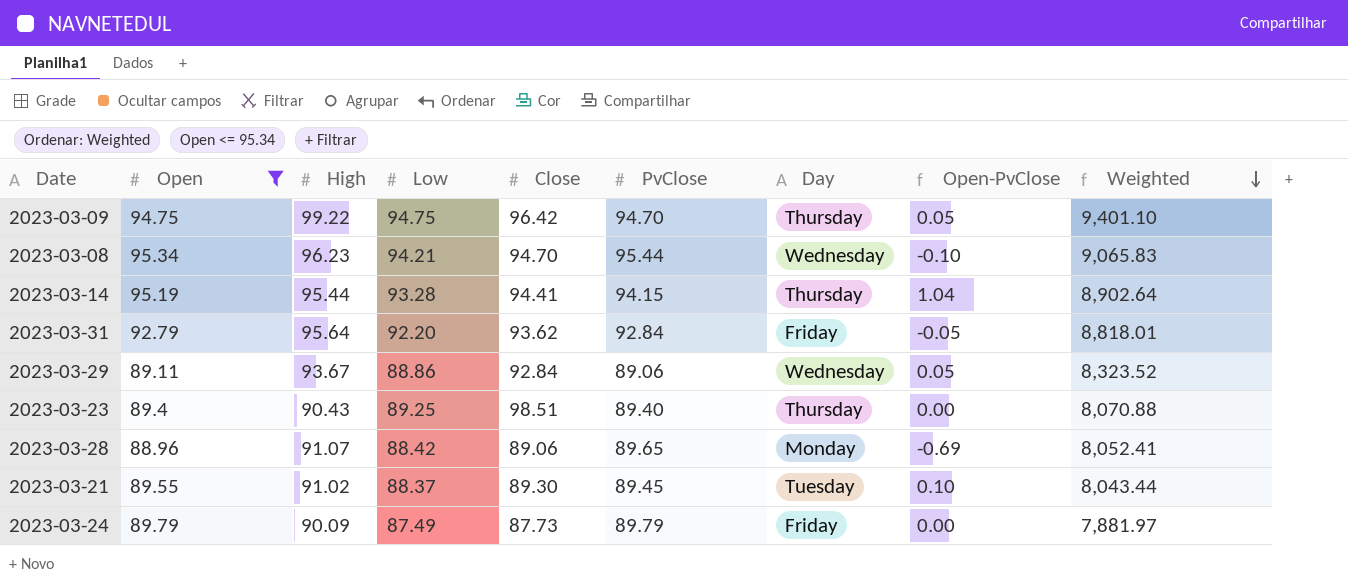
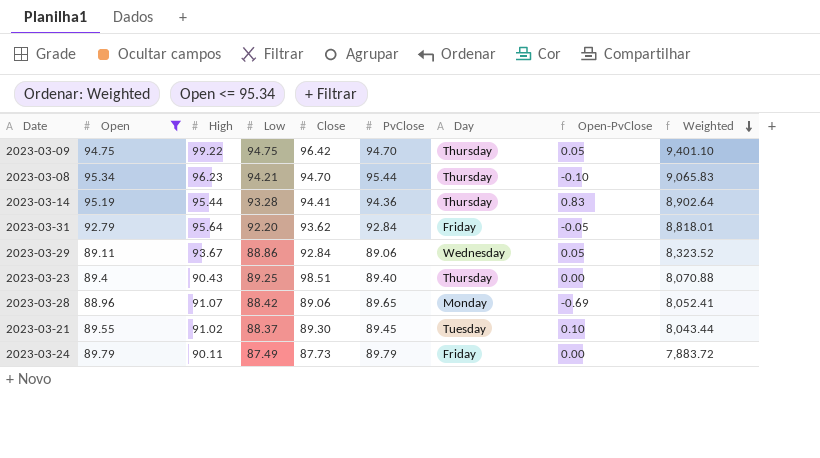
2023-03-08 | Day: Wednesday -> Thursday
2023-03-14 | PvClose: 94.15 -> 94.36
2023-03-14 | Open-PvClose: 1.04 -> 0.83
2023-03-24 | High: 90.09 -> 90.11
2023-03-24 | Weighted: 7,881.97 -> 7,883.72

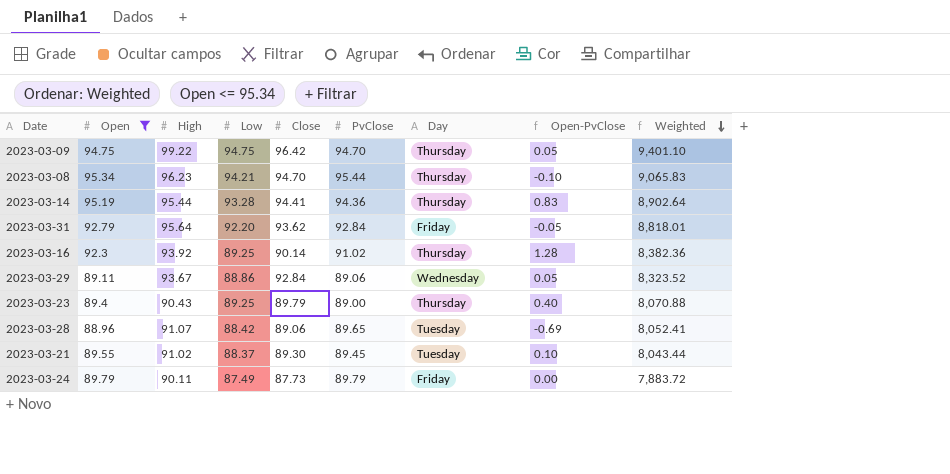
row 2023-03-16: none -> 92.3 | 93.92 | 89.25 | 90.14 | 91.02 | Thursday | 1.28 | 8,382.36
2023-03-23 | Close: 98.51 -> 89.79
2023-03-23 | PvClose: 89.40 -> 89.00
2023-03-23 | Open-PvClose: 0.00 -> 0.40
2023-03-28 | Day: Monday -> Tuesday

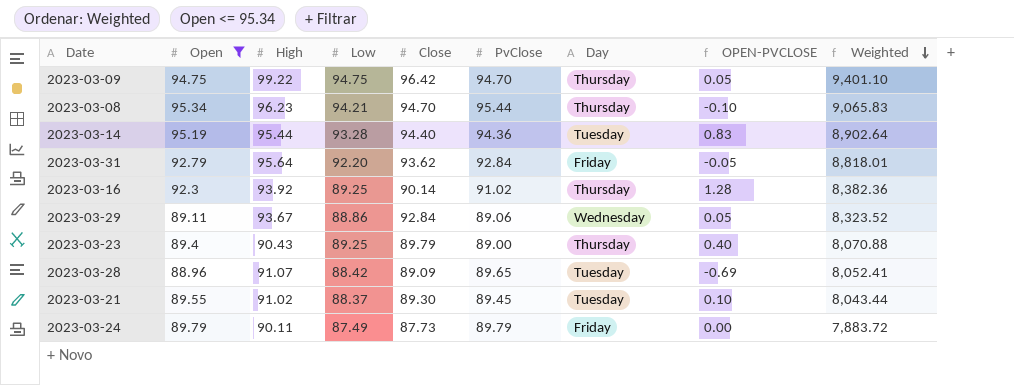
column name: Open-PvClose -> OPEN-PVCLOSE
2023-03-14 | Close: 94.41 -> 94.40
2023-03-14 | Day: Thursday -> Tuesday
2023-03-28 | Close: 89.06 -> 89.09

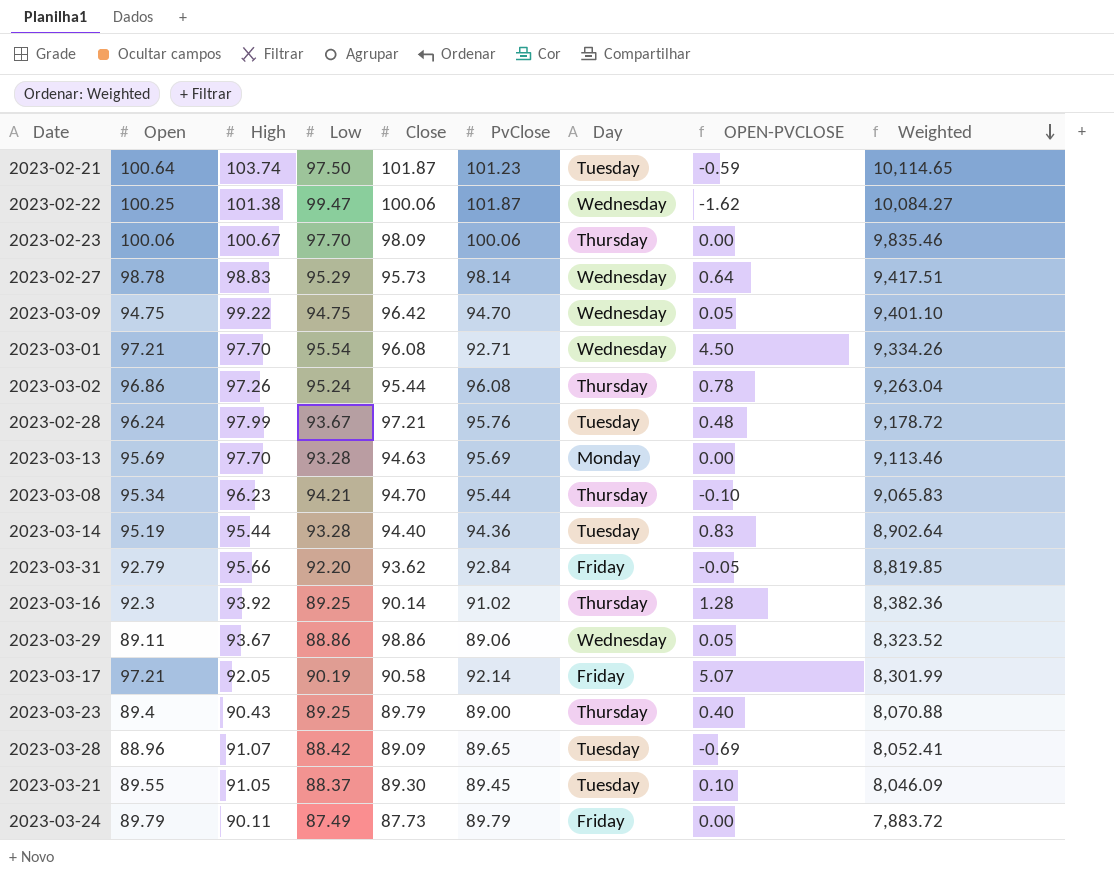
filter: Open <= 95.34 -> none
2023-03-09 | Day: Thursday -> Wednesday
2023-03-31 | High: 95.64 -> 95.66
2023-03-31 | Weighted: 8,818.01 -> 8,819.85
2023-03-29 | Close: 92.84 -> 98.86
2023-03-21 | High: 91.02 -> 91.05
2023-03-21 | Weighted: 8,043.44 -> 8,046.09

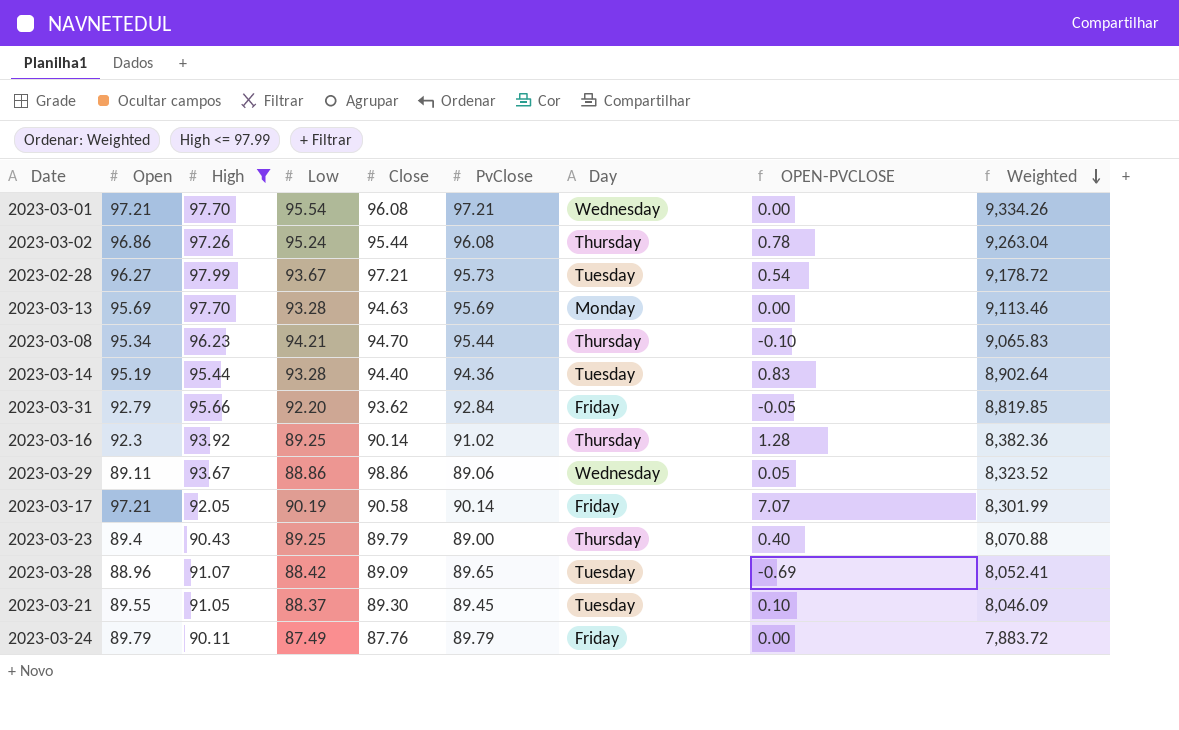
filter: none -> High <= 97.99
2023-03-01 | PvClose: 92.71 -> 97.21
2023-03-01 | OPEN-PVCLOSE: 4.50 -> 0.00
2023-02-28 | Open: 96.24 -> 96.27
2023-02-28 | PvClose: 95.76 -> 95.73
2023-02-28 | OPEN-PVCLOSE: 0.48 -> 0.54
2023-03-17 | PvClose: 92.14 -> 90.14
2023-03-17 | OPEN-PVCLOSE: 5.07 -> 7.07
2023-03-24 | Close: 87.73 -> 87.76

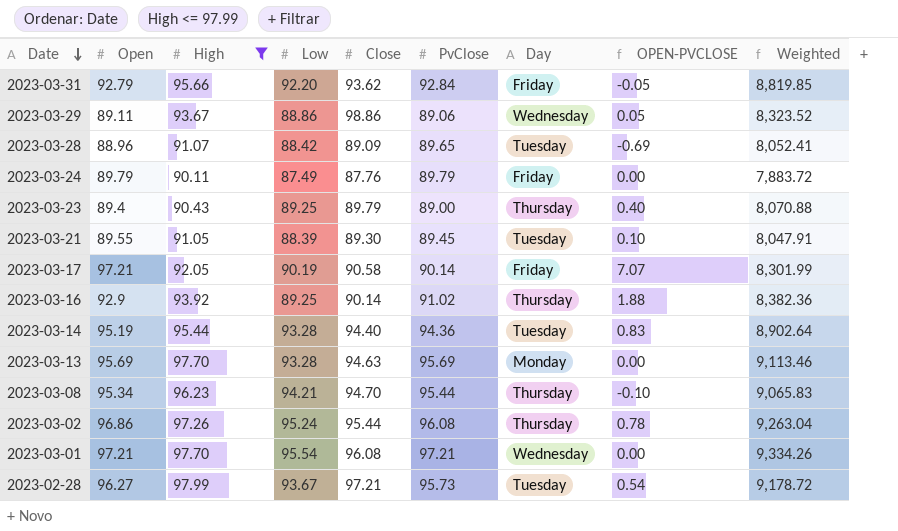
row order: Weighted descending -> Date descending
2023-03-21 | Low: 88.37 -> 88.39
2023-03-21 | Weighted: 8,046.09 -> 8,047.91
2023-03-16 | Open: 92.3 -> 92.9
2023-03-16 | OPEN-PVCLOSE: 1.28 -> 1.88

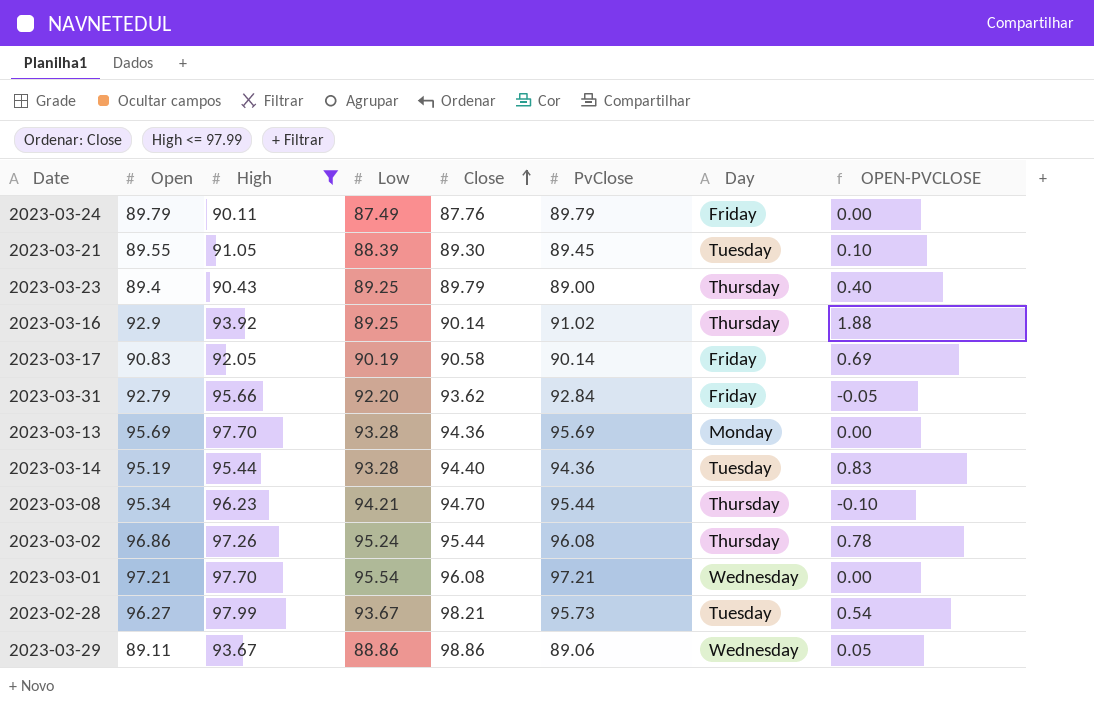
row order: Date descending -> Close ascending
column Weighted | formula: [High] * [Low] -> none
row 2023-03-28: 88.96 | 91.07 | 88.42 | 89.09 | 89.65 | Tuesday | -0.69 | 8,052.41 -> none
2023-03-17 | Open: 97.21 -> 90.83
2023-03-17 | OPEN-PVCLOSE: 7.07 -> 0.69
2023-03-13 | Close: 94.63 -> 94.36
2023-02-28 | Close: 97.21 -> 98.21

